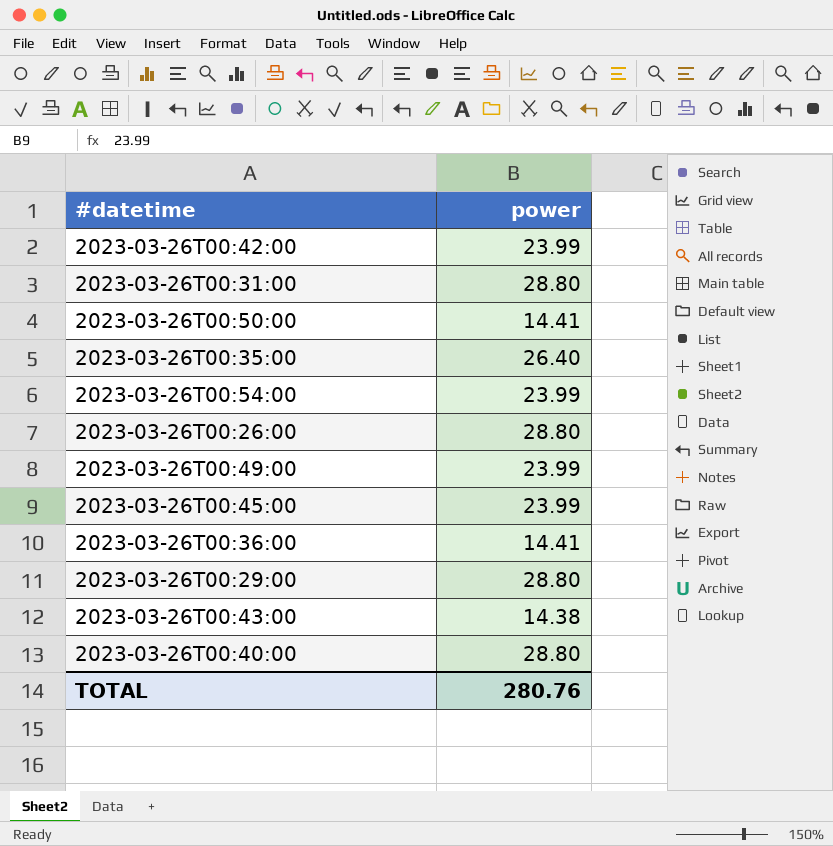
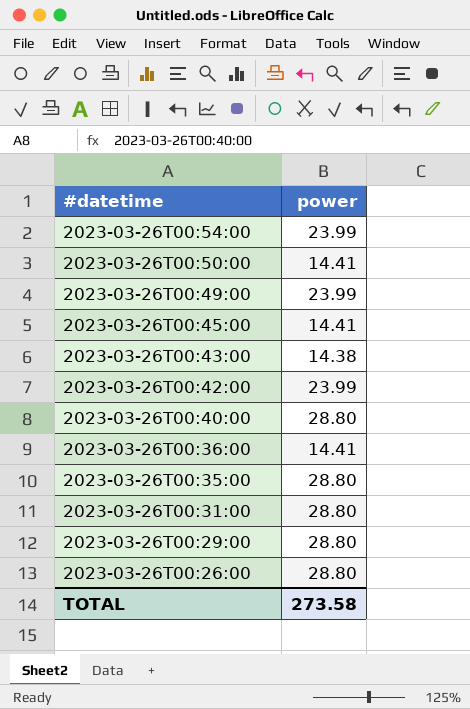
row order: none -> #datetime descending
2023-03-26T00:45:00 | power: 23.99 -> 14.41
2023-03-26T00:35:00 | power: 26.40 -> 28.80
TOTAL | power: 280.76 -> 273.58

